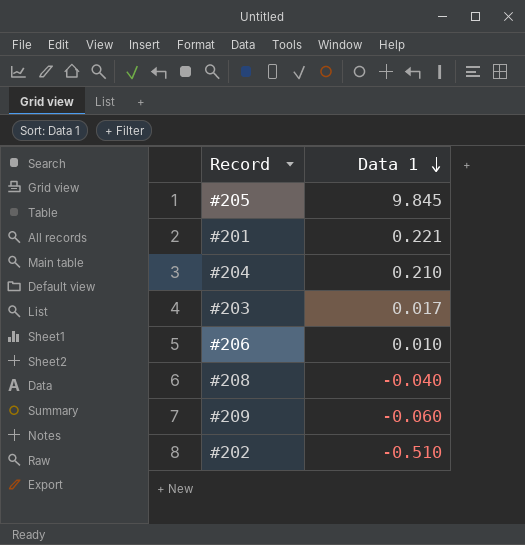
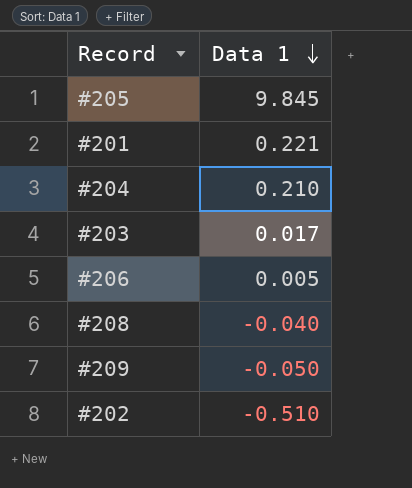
#206 | Data 1: 0.010 -> 0.005
#209 | Data 1: -0.060 -> -0.050

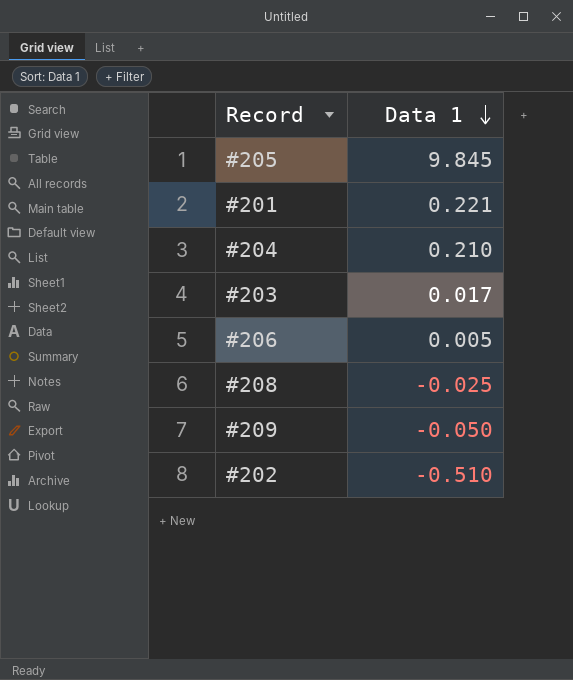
#208 | Data 1: -0.040 -> -0.025

